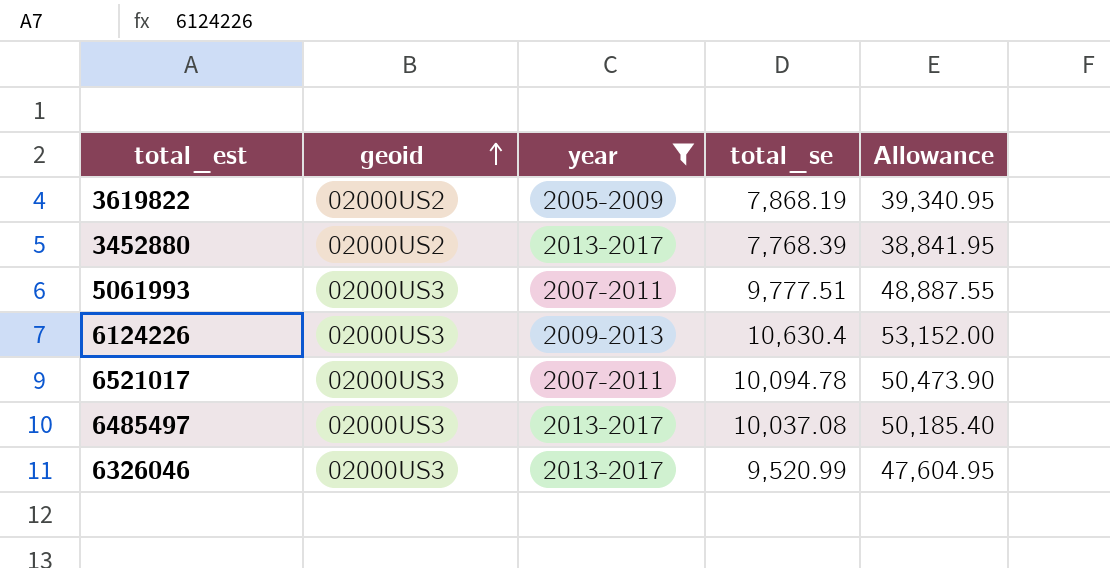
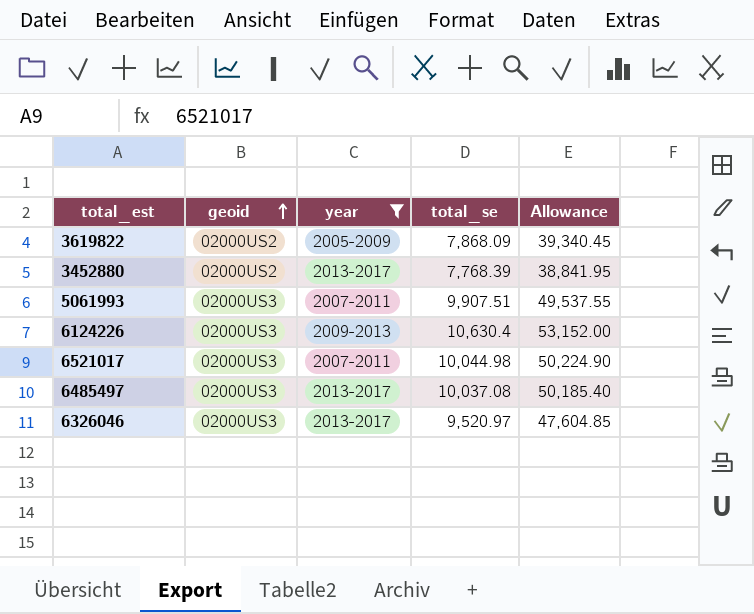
3619822 | total_se: 7,868.19 -> 7,868.09
3619822 | Allowance: 39,340.95 -> 39,340.45
5061993 | total_se: 9,777.51 -> 9,907.51
5061993 | Allowance: 48,887.55 -> 49,537.55
6521017 | total_se: 10,094.78 -> 10,044.98
6521017 | Allowance: 50,473.90 -> 50,224.90
6326046 | total_se: 9,520.99 -> 9,520.97
6326046 | Allowance: 47,604.95 -> 47,604.85

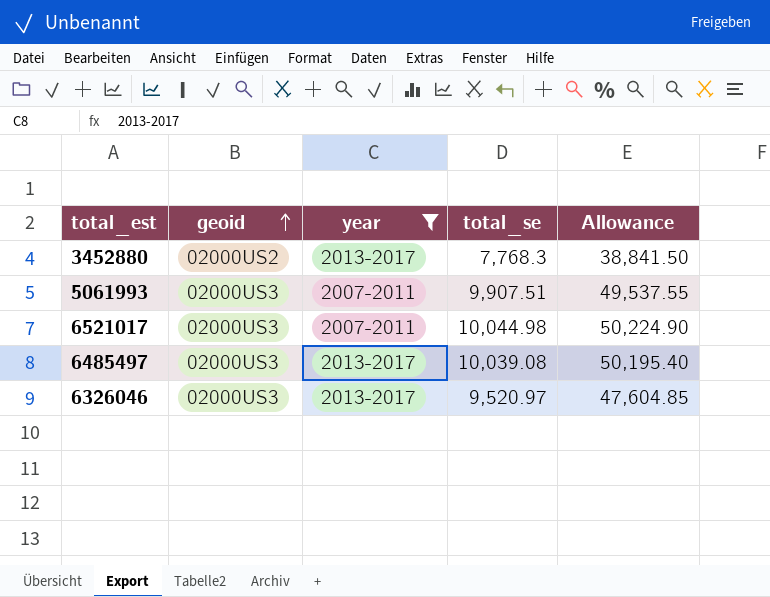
row 3619822: 02000US2 | 2005-2009 | 7,868.09 | 39,340.45 -> none
row 6124226: 02000US3 | 2009-2013 | 10,630.4 | 53,152.00 -> none
3452880 | total_se: 7,768.39 -> 7,768.3
3452880 | Allowance: 38,841.95 -> 38,841.50
6485497 | total_se: 10,037.08 -> 10,039.08
6485497 | Allowance: 50,185.40 -> 50,195.40

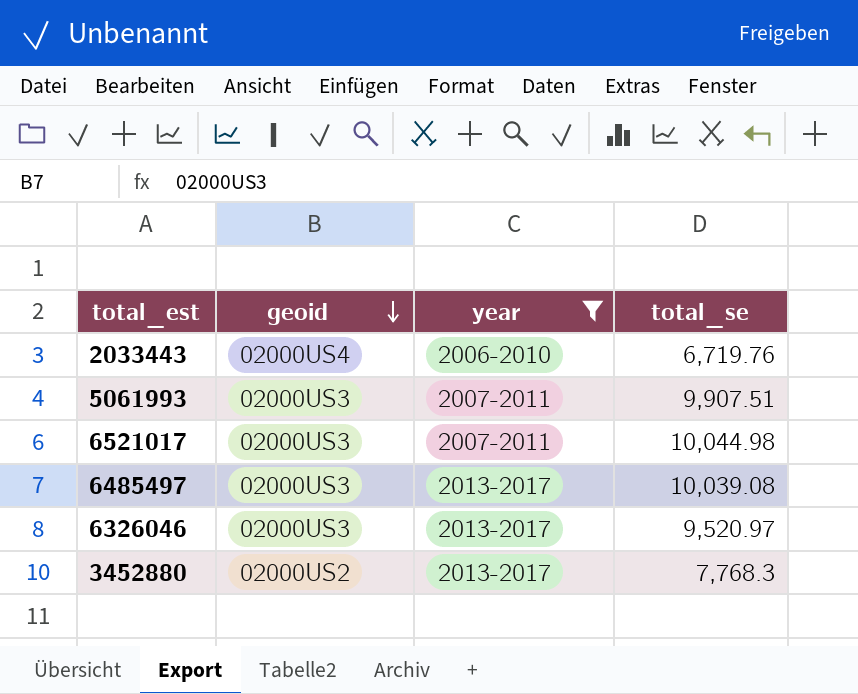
row order: geoid ascending -> geoid descending
column Allowance | formula: [total_se] * 5 -> none
row 2033443: none -> 02000US4 | 2006-2010 | 6,719.76

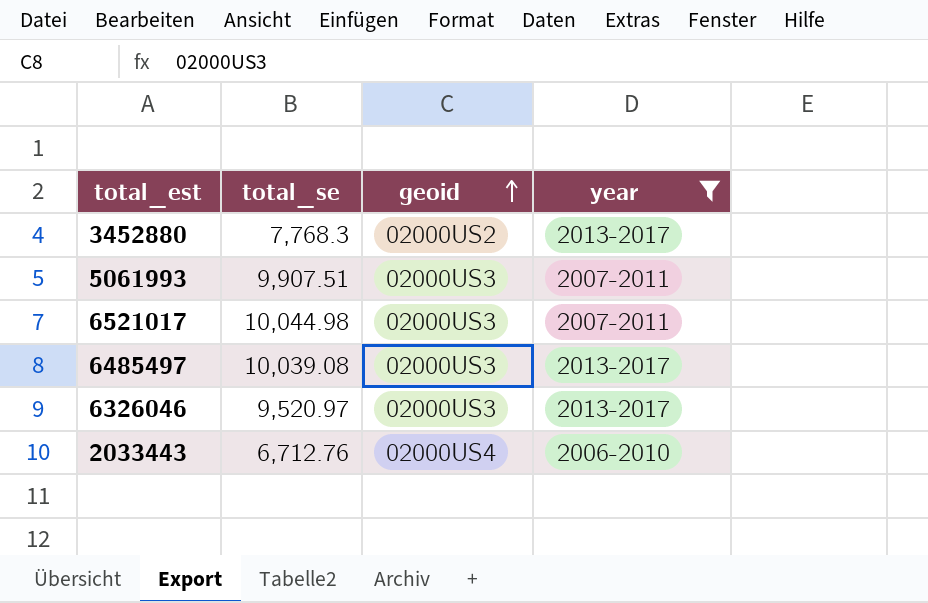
row order: geoid descending -> geoid ascending
column total_se | position: 4 -> 2
2033443 | total_se: 6,719.76 -> 6,712.76

